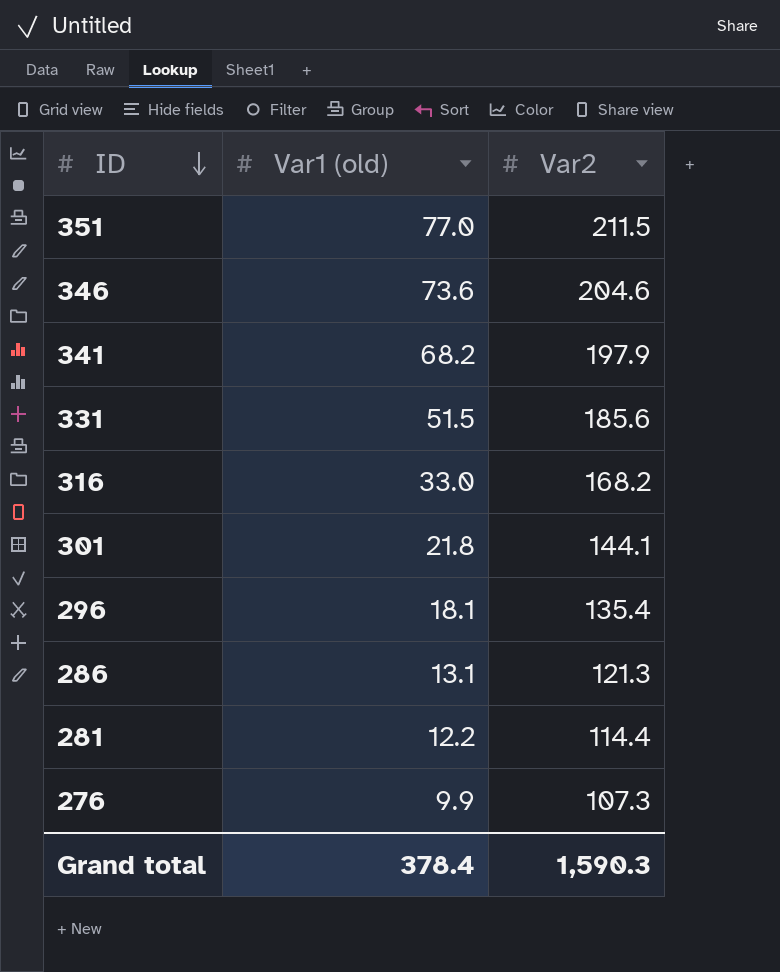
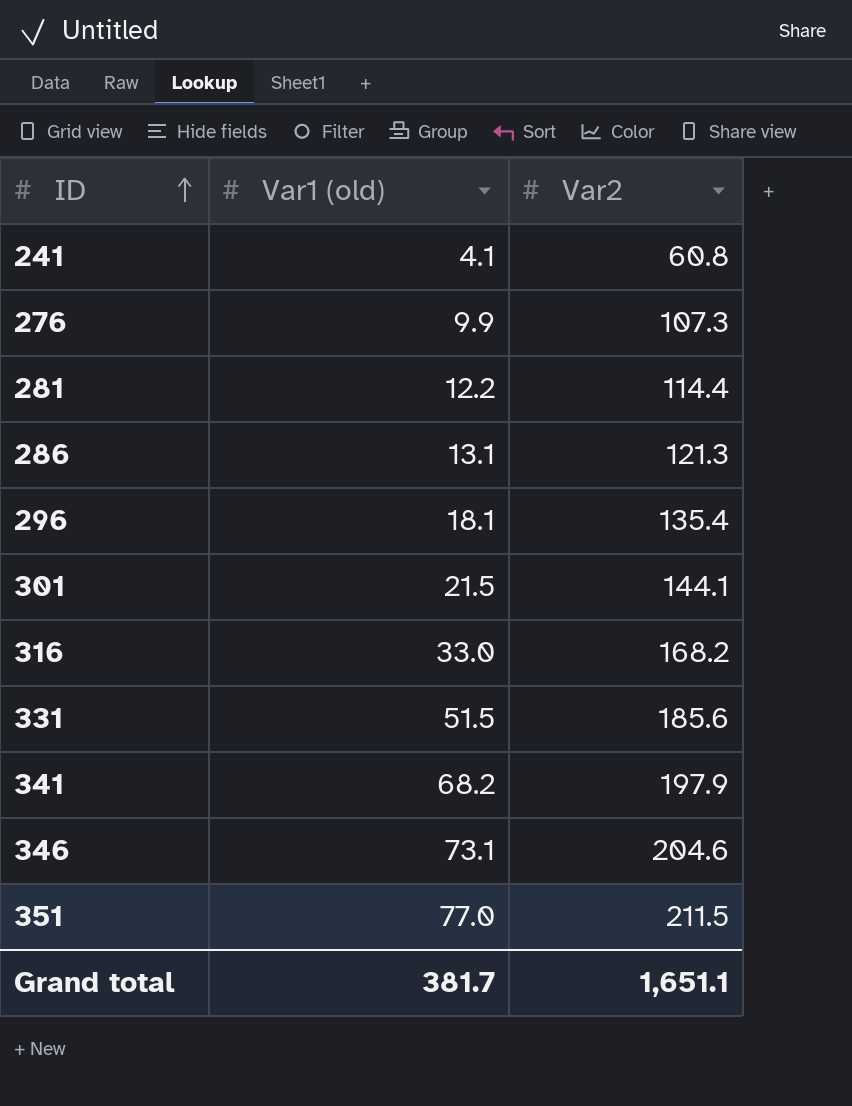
row order: ID descending -> ID ascending
row 241: none -> 4.1 | 60.8
301 | Var1 (old): 21.8 -> 21.5
346 | Var1 (old): 73.6 -> 73.1
Grand total | Var1 (old): 378.4 -> 381.7
Grand total | Var2: 1,590.3 -> 1,651.1

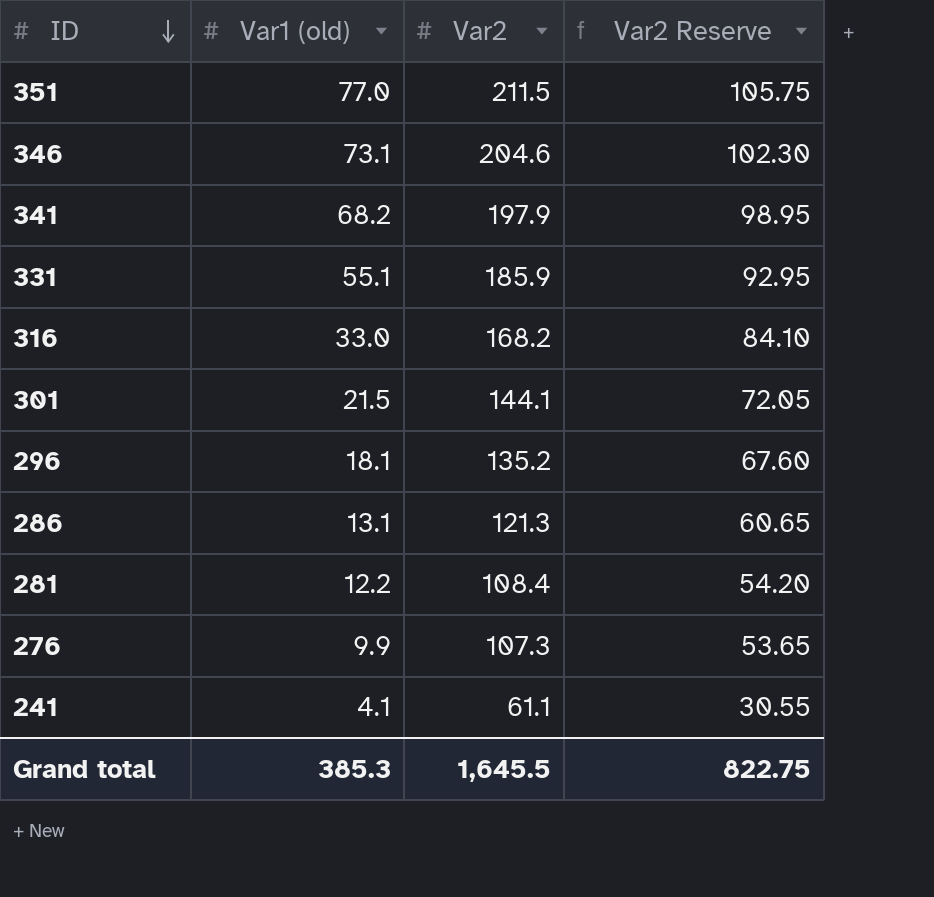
row order: ID ascending -> ID descending
column Var2 Reserve | formula: none -> [Var2] * 0.5
331 | Var1 (old): 51.5 -> 55.1
331 | Var2: 185.6 -> 185.9
296 | Var2: 135.4 -> 135.2
281 | Var2: 114.4 -> 108.4
241 | Var2: 60.8 -> 61.1
Grand total | Var1 (old): 381.7 -> 385.3
Grand total | Var2: 1,651.1 -> 1,645.5

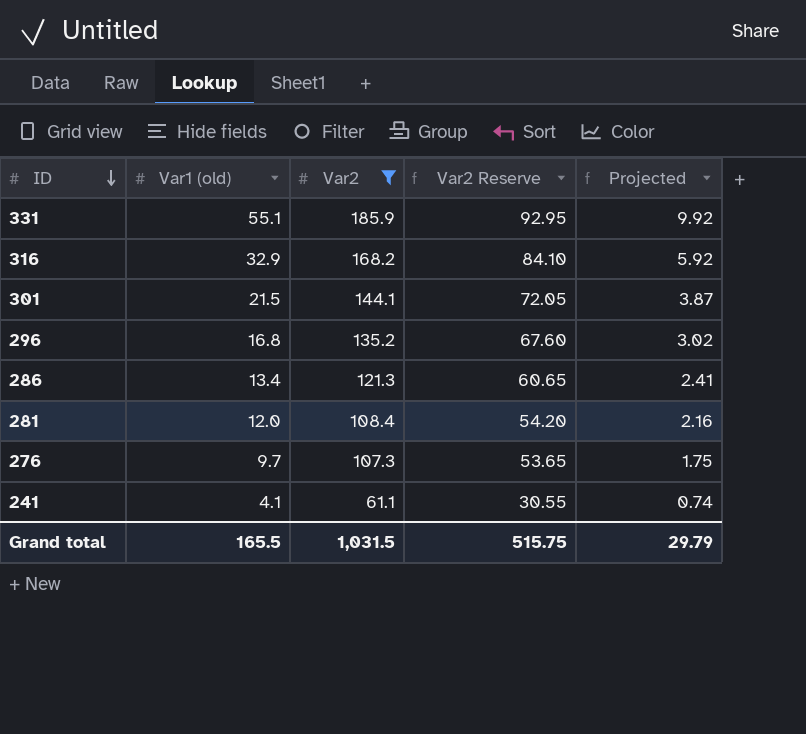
filter: none -> Var2 <= 185.9
column Projected | formula: none -> [Var1 (old)] * 0.18
316 | Var1 (old): 33.0 -> 32.9
296 | Var1 (old): 18.1 -> 16.8
286 | Var1 (old): 13.1 -> 13.4
281 | Var1 (old): 12.2 -> 12.0
276 | Var1 (old): 9.9 -> 9.7
Grand total | Var1 (old): 385.3 -> 165.5
Grand total | Var2: 1,645.5 -> 1,031.5
Grand total | Var2 Reserve: 822.75 -> 515.75

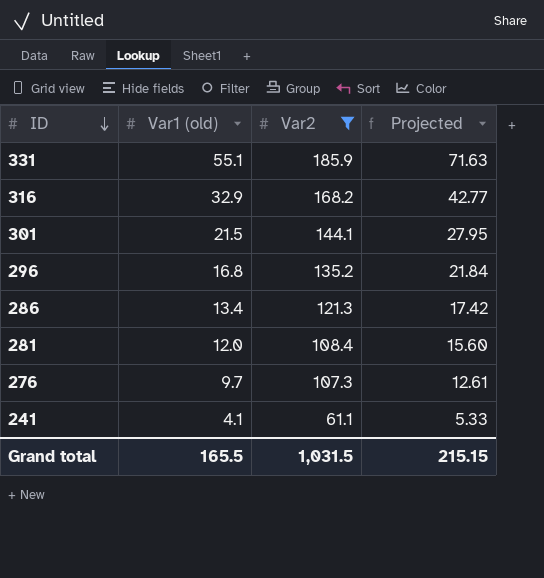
column Var2 Reserve | formula: [Var2] * 0.5 -> none
column Projected | formula: [Var1 (old)] * 0.18 -> [Var1 (old)] * 1.3
Grand total | Projected: 29.79 -> 215.15

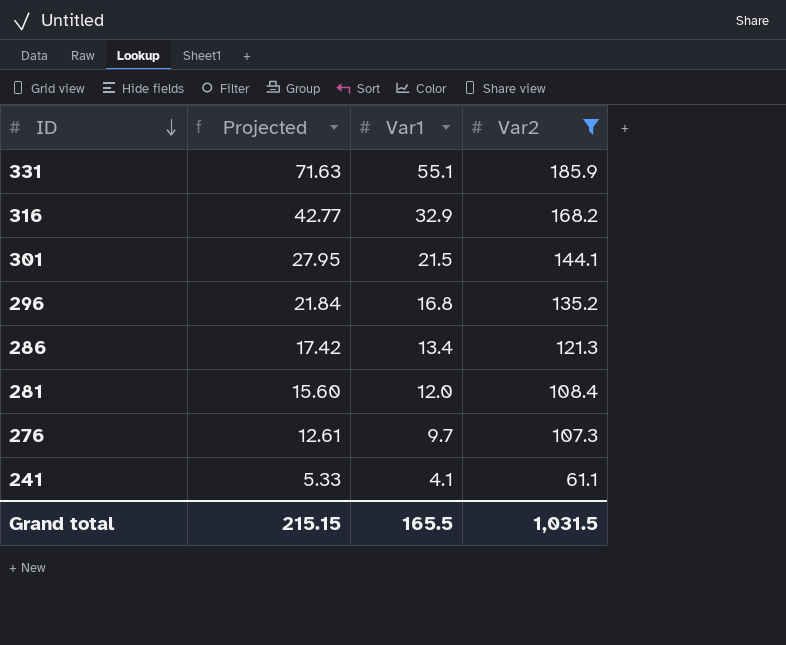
column Projected | position: 4 -> 2
column name: Var1 (old) -> Var1

